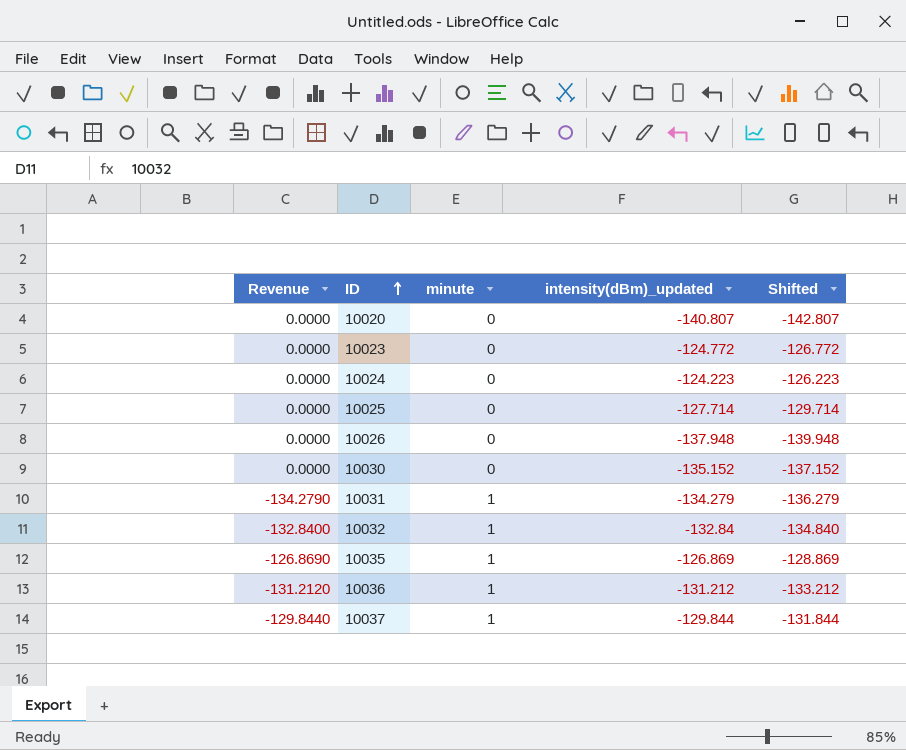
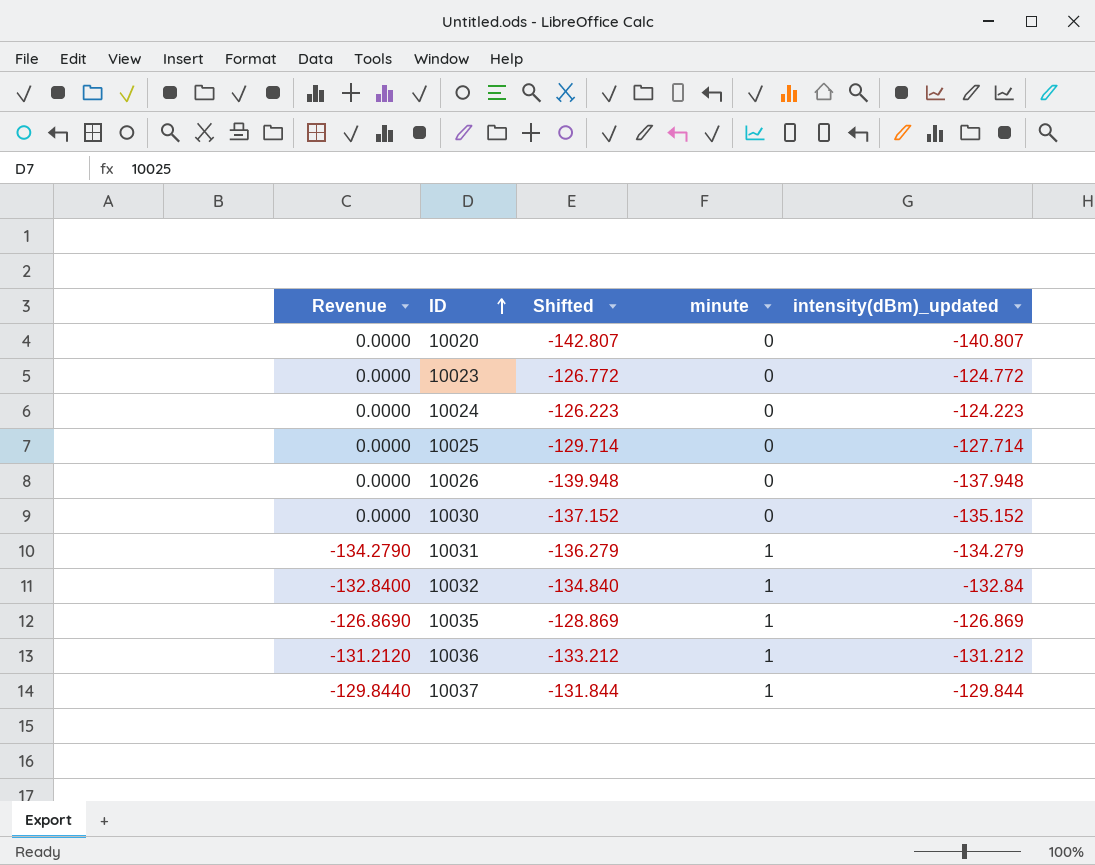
column Shifted | position: 5 -> 3

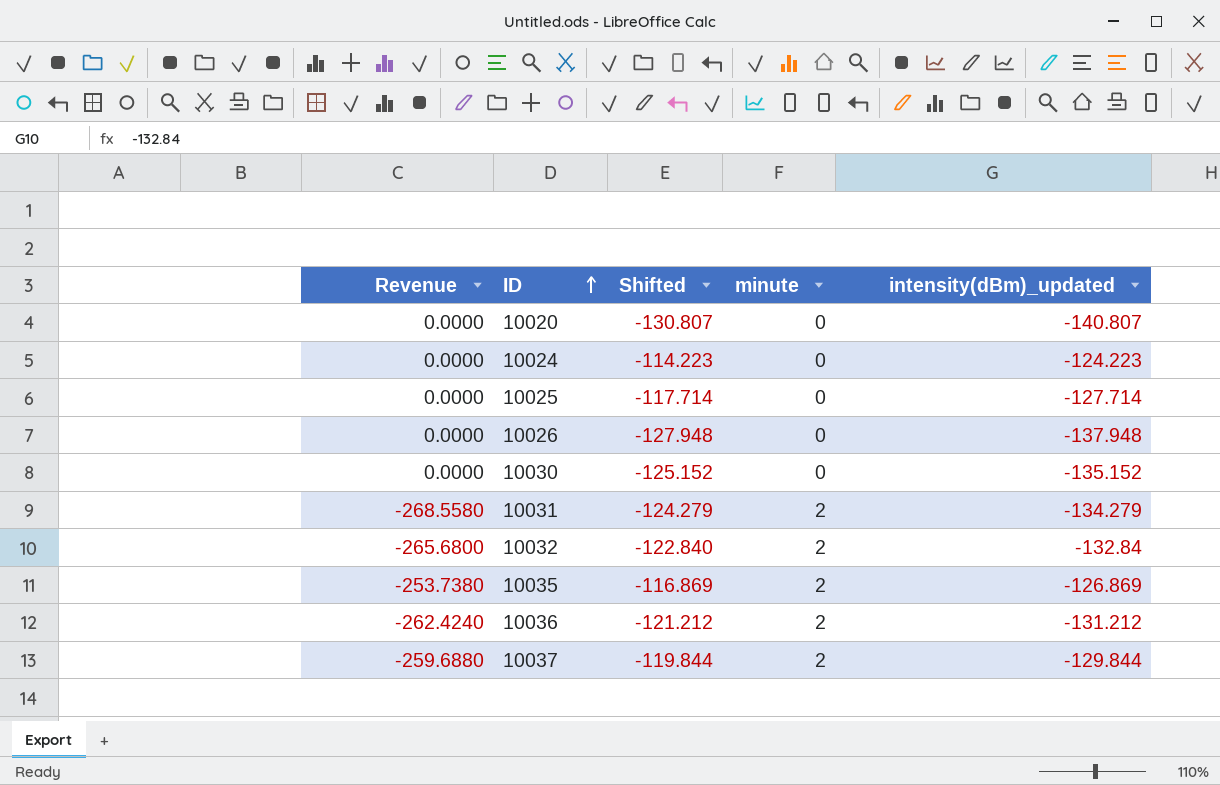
column Shifted | formula: [intensity(dBm)_updated] - 2 -> [intensity(dBm)_updated] + 10
row 10023: 0.0000 | -126.772 | 0 | -124.772 -> none
10031 | Revenue: -134.2790 -> -268.5580
10031 | minute: 1 -> 2
10032 | Revenue: -132.8400 -> -265.6800
10032 | minute: 1 -> 2
10035 | Revenue: -126.8690 -> -253.7380
10035 | minute: 1 -> 2
10036 | Revenue: -131.2120 -> -262.4240
10036 | minute: 1 -> 2
10037 | Revenue: -129.8440 -> -259.6880
10037 | minute: 1 -> 2

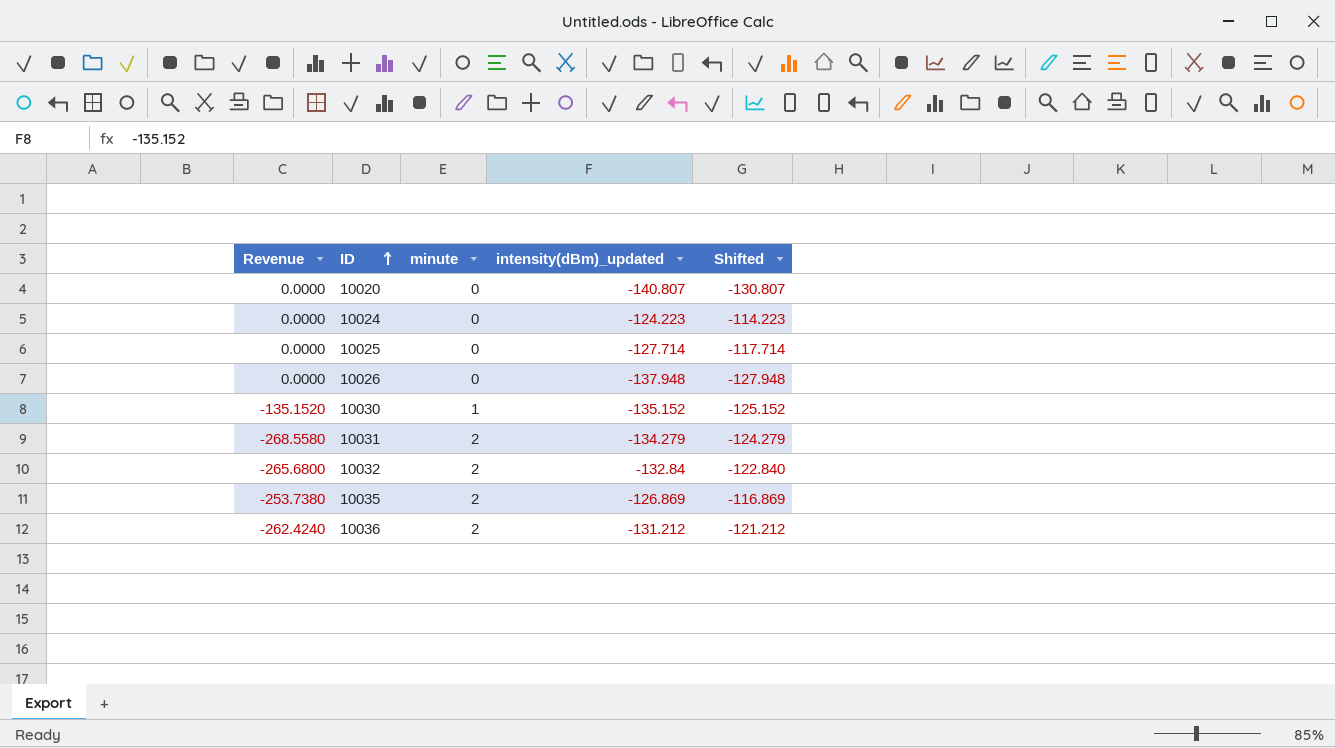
column Shifted | position: 3 -> 5
row 10037: -259.6880 | -119.844 | 2 | -129.844 -> none
10030 | Revenue: 0.0000 -> -135.1520
10030 | minute: 0 -> 1

